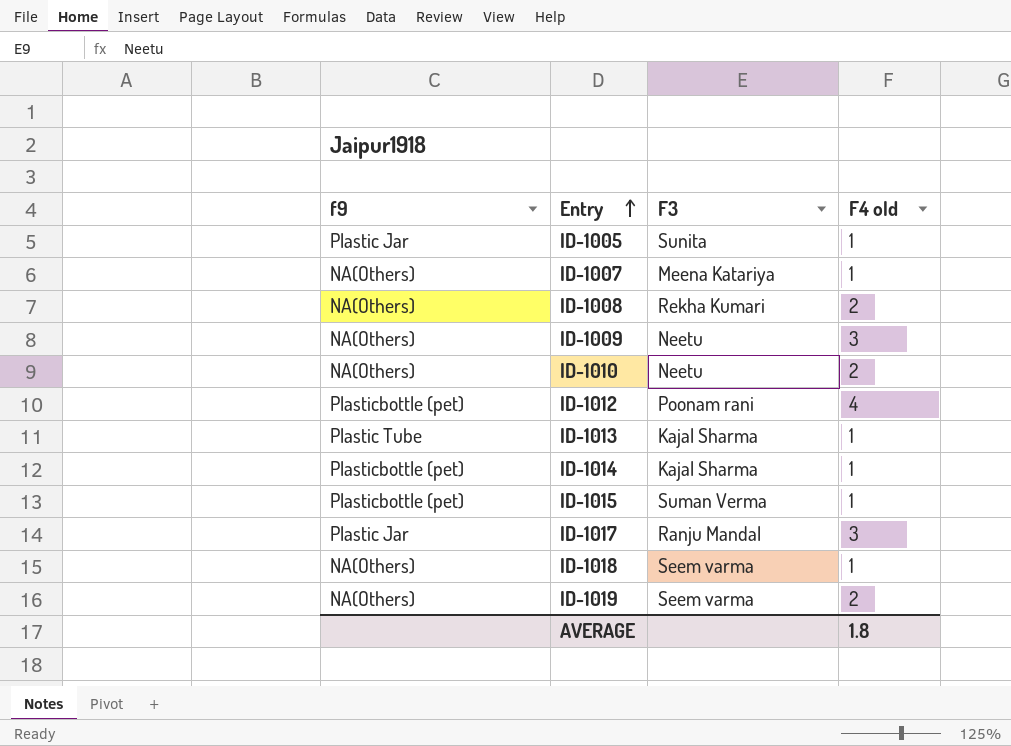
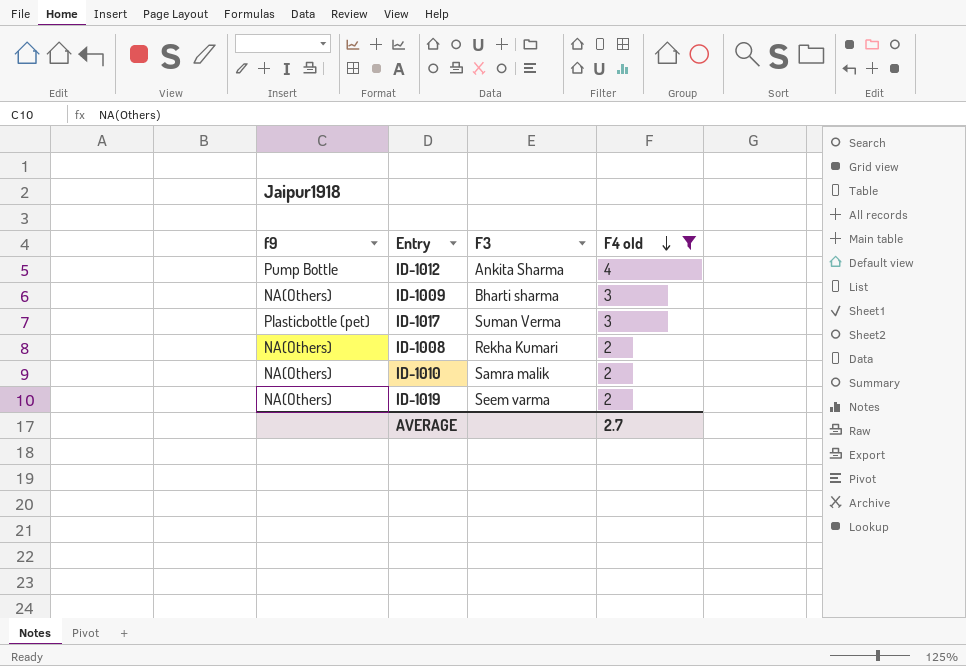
filter: none -> F4 old != 1
row order: Entry ascending -> F4 old descending
ID-1012 | f9: Plasticbottle (pet) -> Pump Bottle
ID-1012 | F3: Poonam rani -> Ankita Sharma
ID-1009 | F3: Neetu -> Bharti sharma
ID-1017 | f9: Plastic Jar -> Plasticbottle (pet)
ID-1017 | F3: Ranju Mandal -> Suman Verma
ID-1010 | F3: Neetu -> Samra malik
AVERAGE | F4 old: 1.8 -> 2.7

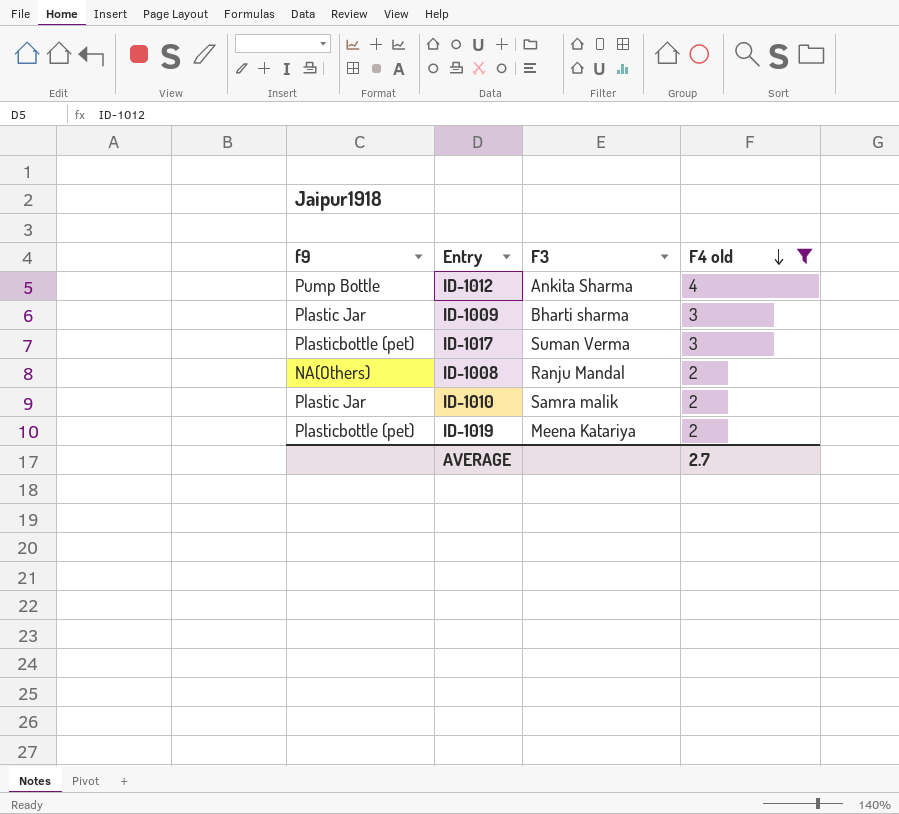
ID-1009 | f9: NA(Others) -> Plastic Jar
ID-1008 | F3: Rekha Kumari -> Ranju Mandal
ID-1010 | f9: NA(Others) -> Plastic Jar
ID-1019 | f9: NA(Others) -> Plasticbottle (pet)
ID-1019 | F3: Seem varma -> Meena Katariya

